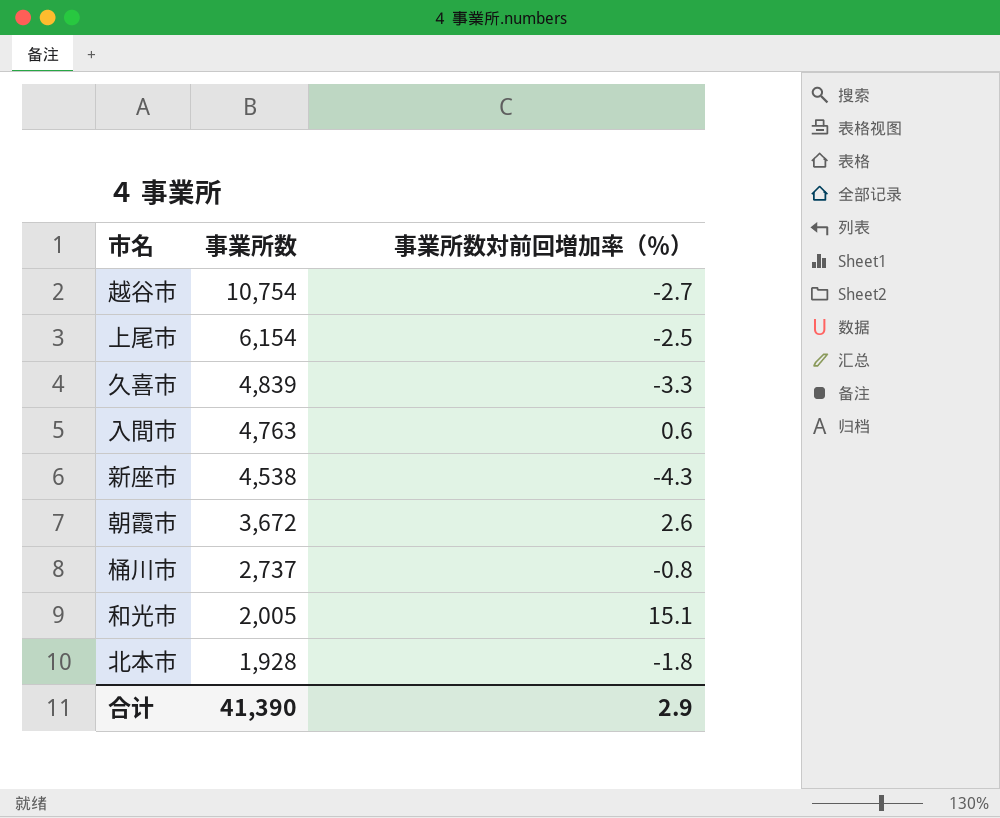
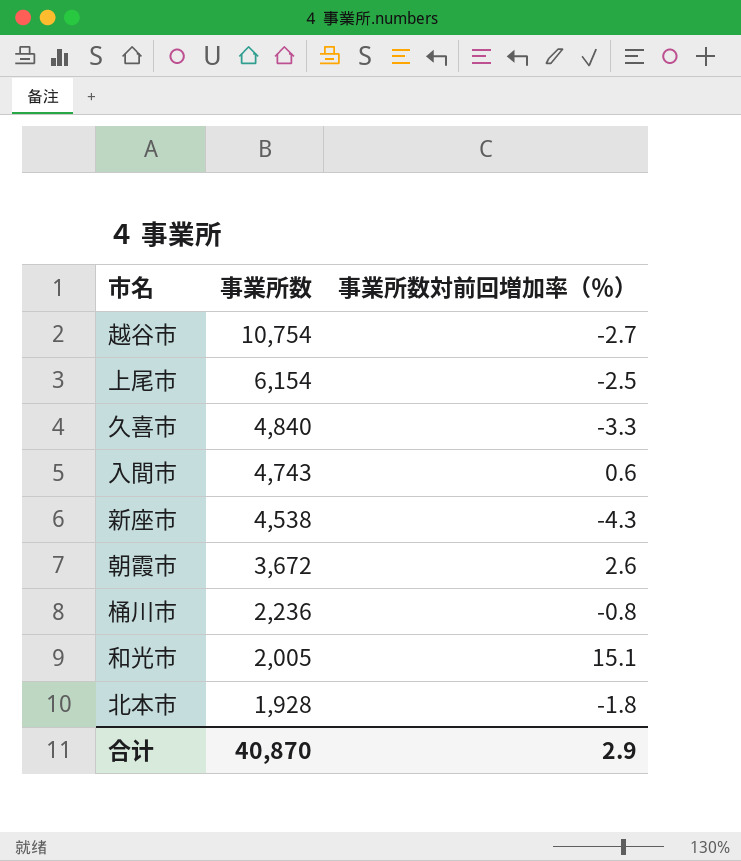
久喜市 | 事業所数: 4,839 -> 4,840
入間市 | 事業所数: 4,763 -> 4,743
桶川市 | 事業所数: 2,737 -> 2,236
合计 | 事業所数: 41,390 -> 40,870

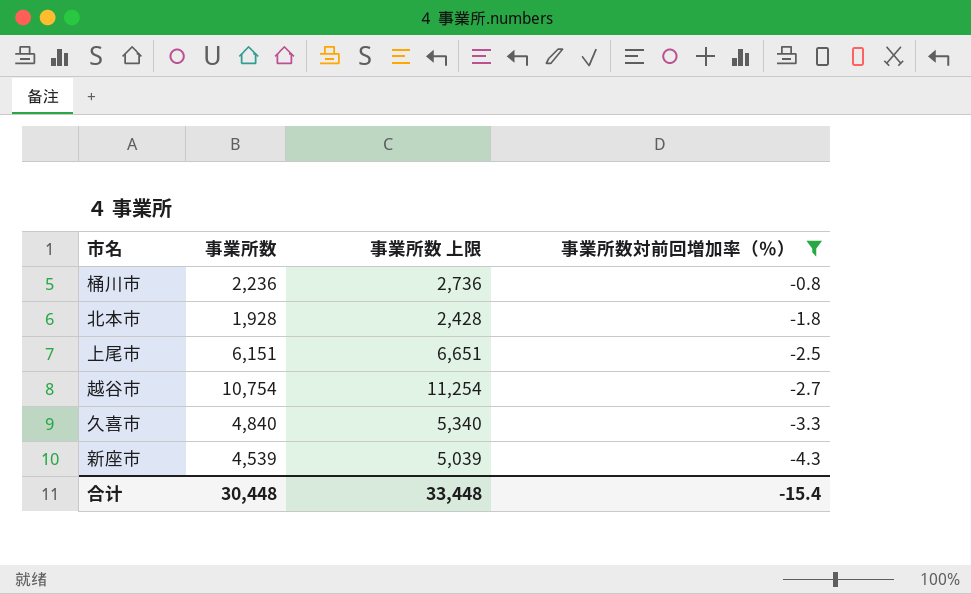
filter: none -> 事業所数対前回増加率（％） <= -0.8
row order: 事業所数 descending -> 事業所数対前回増加率（％） descending
column 事業所数 上限 | formula: none -> [事業所数] + 500
上尾市 | 事業所数: 6,154 -> 6,151
新座市 | 事業所数: 4,538 -> 4,539
合计 | 事業所数: 40,870 -> 30,448
合计 | 事業所数対前回増加率（％）: 2.9 -> -15.4

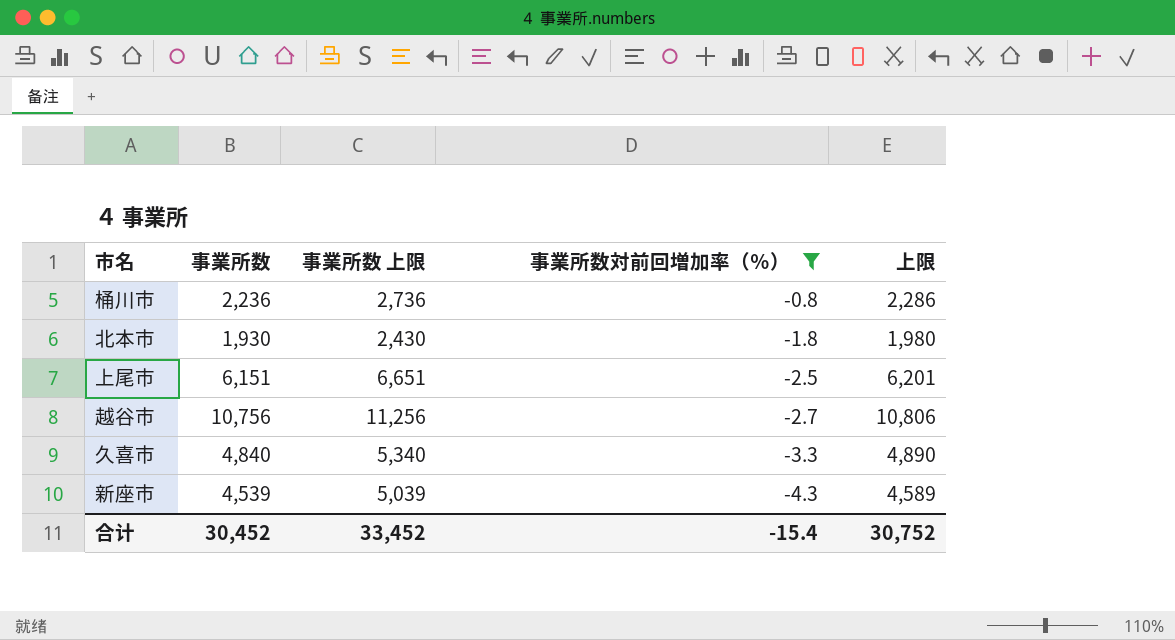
column 上限 | formula: none -> [事業所数] + 50
北本市 | 事業所数: 1,928 -> 1,930
北本市 | 事業所数 上限: 2,428 -> 2,430
越谷市 | 事業所数: 10,754 -> 10,756
越谷市 | 事業所数 上限: 11,254 -> 11,256
合计 | 事業所数: 30,448 -> 30,452
合计 | 事業所数 上限: 33,448 -> 33,452

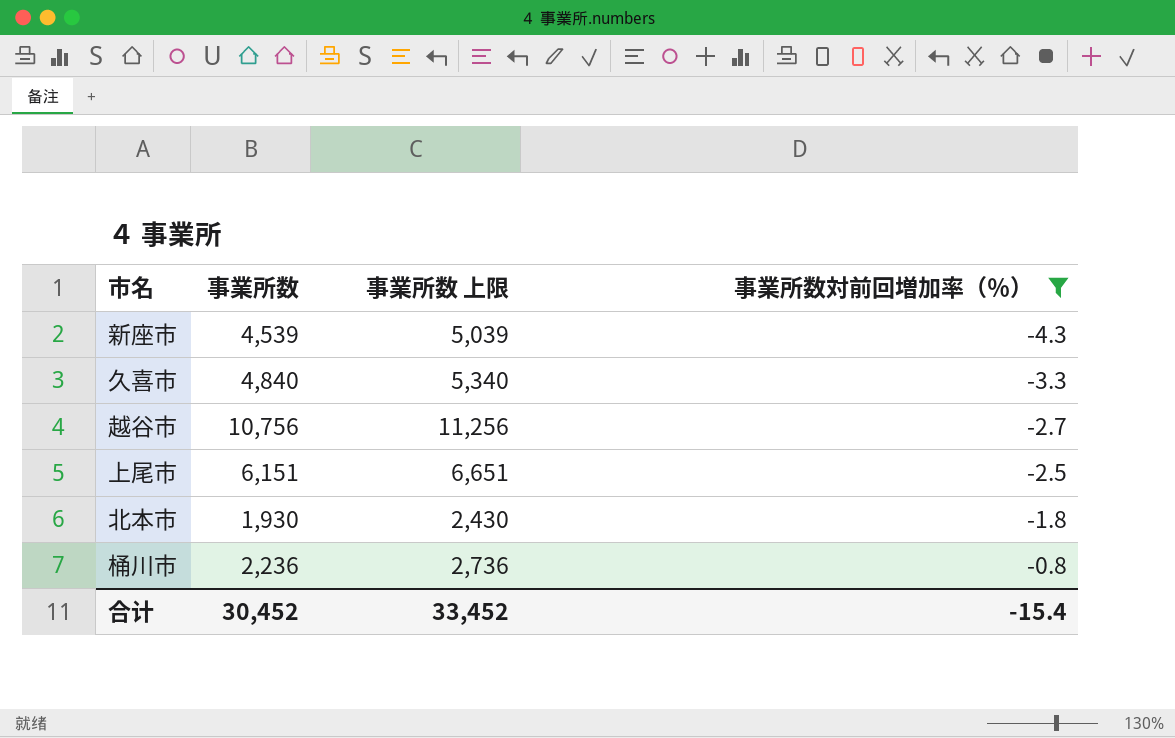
row order: 事業所数対前回増加率（％） descending -> 事業所数対前回増加率（％） ascending
column 上限 | formula: [事業所数] + 50 -> none

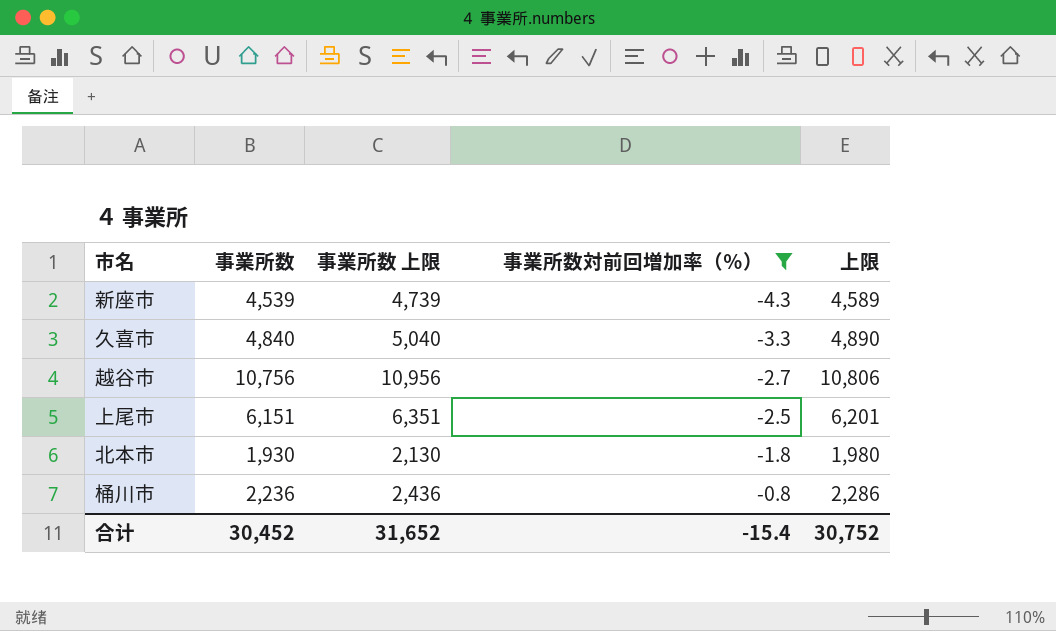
column 事業所数 上限 | formula: [事業所数] + 500 -> [事業所数] + 200
column 上限 | formula: none -> [事業所数] + 50
合计 | 事業所数 上限: 33,452 -> 31,652

